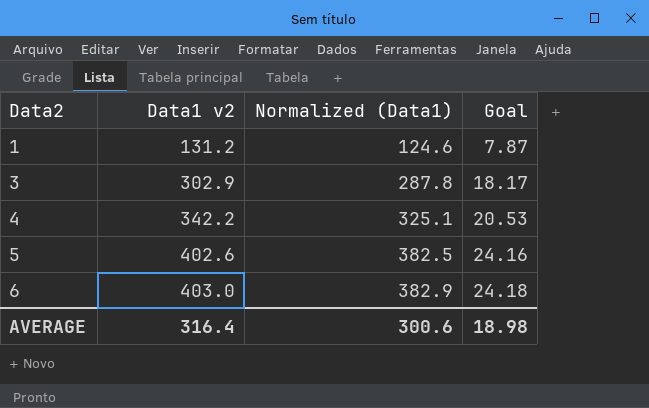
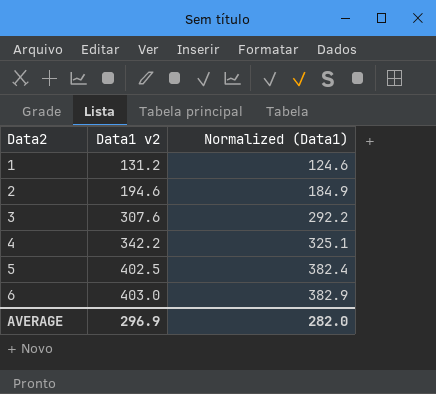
column Goal | formula: [Data1 v2] * 0.06 -> none
row 2: none -> 194.6 | 184.9
3 | Data1 v2: 302.9 -> 307.6
3 | Normalized (Data1): 287.8 -> 292.2
5 | Data1 v2: 402.6 -> 402.5
5 | Normalized (Data1): 382.5 -> 382.4
AVERAGE | Data1 v2: 316.4 -> 296.9
AVERAGE | Normalized (Data1): 300.6 -> 282.0

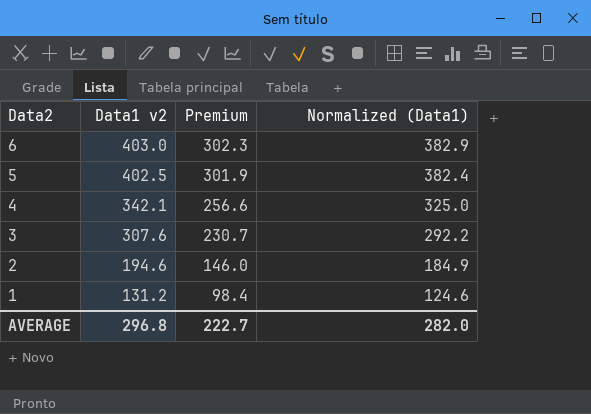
row order: Data2 ascending -> Data2 descending
column Premium | formula: none -> [Data1 v2] * 0.75
4 | Data1 v2: 342.2 -> 342.1
4 | Normalized (Data1): 325.1 -> 325.0
AVERAGE | Data1 v2: 296.9 -> 296.8

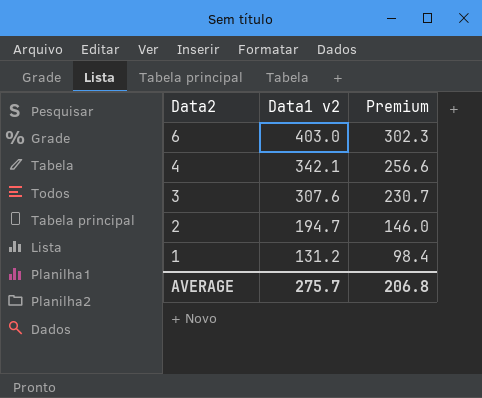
column Normalized (Data1) | formula: [Data1 v2] * 0.95 -> none
row 5: 402.5 | 301.9 | 382.4 -> none
2 | Data1 v2: 194.6 -> 194.7
AVERAGE | Data1 v2: 296.8 -> 275.7
AVERAGE | Premium: 222.7 -> 206.8

